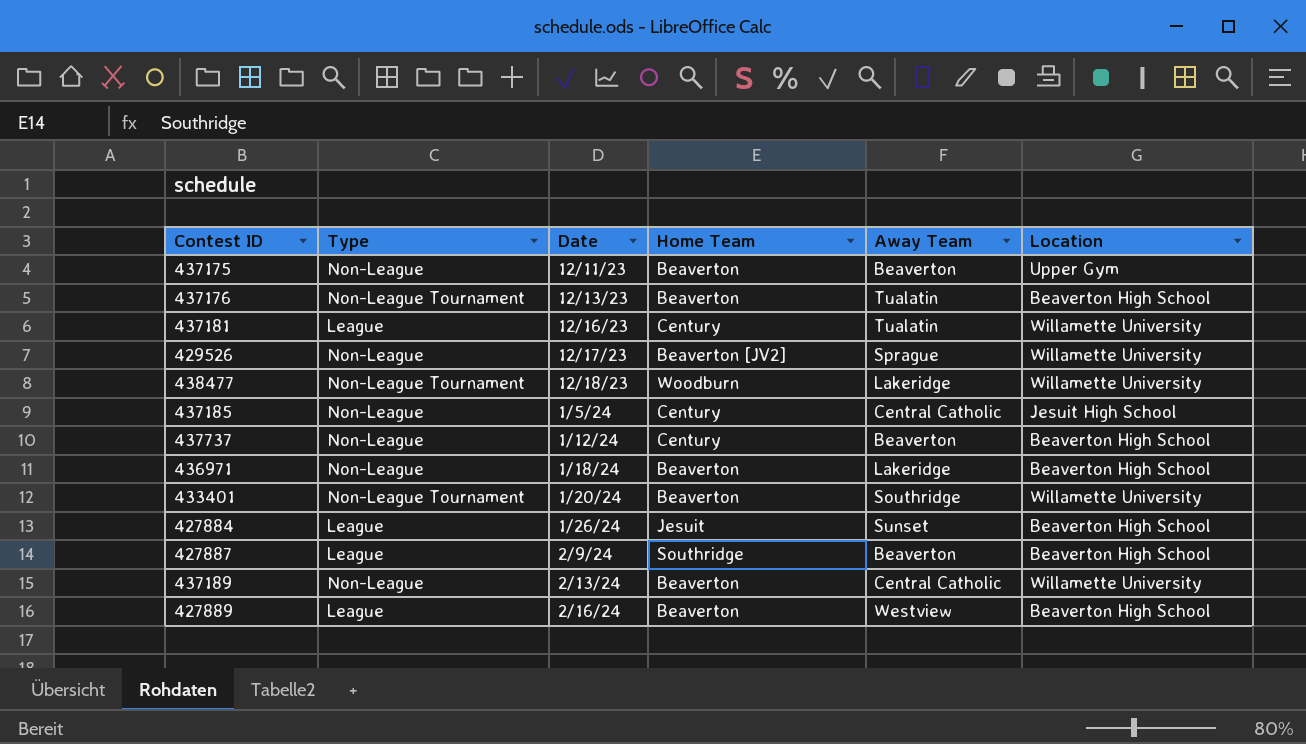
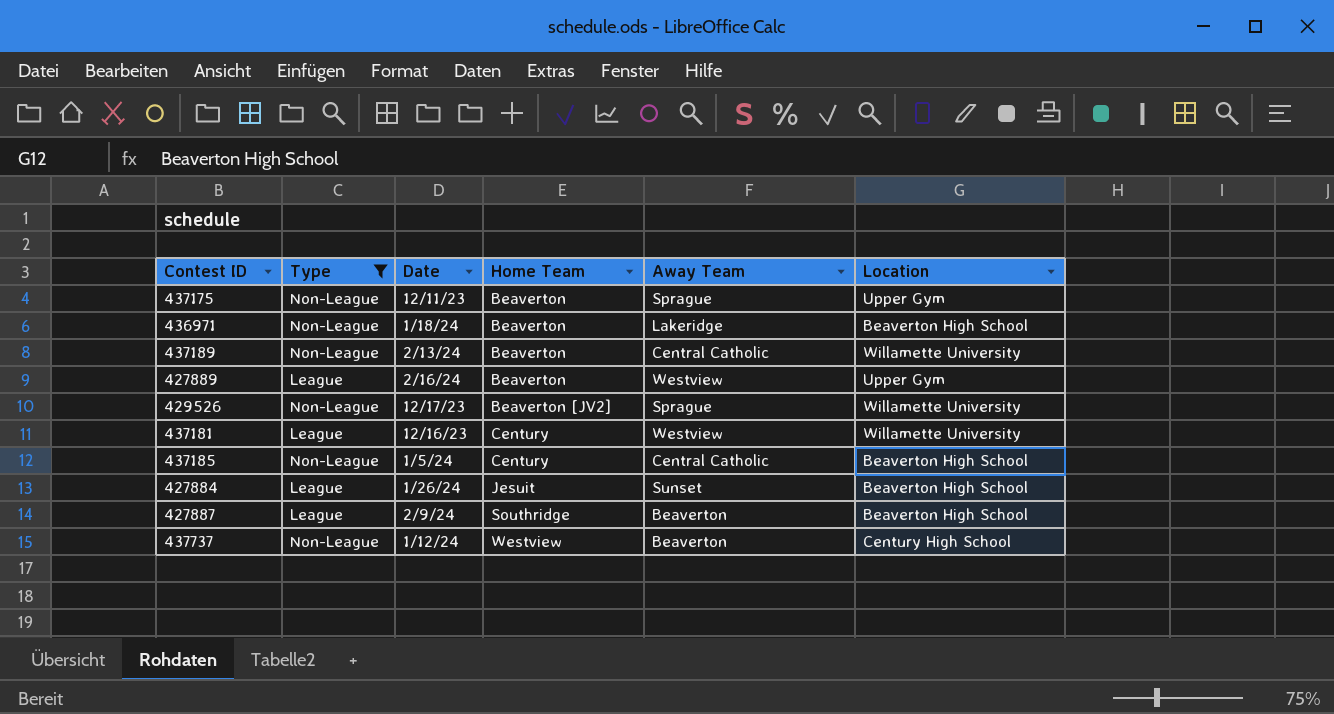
filter: none -> Type != Non-League Tournament
row order: Date ascending -> Home Team ascending
437175 | Away Team: Beaverton -> Sprague
427889 | Location: Beaverton High School -> Upper Gym
437181 | Away Team: Tualatin -> Westview
437185 | Location: Jesuit High School -> Beaverton High School
437737 | Home Team: Century -> Westview
437737 | Location: Beaverton High School -> Century High School

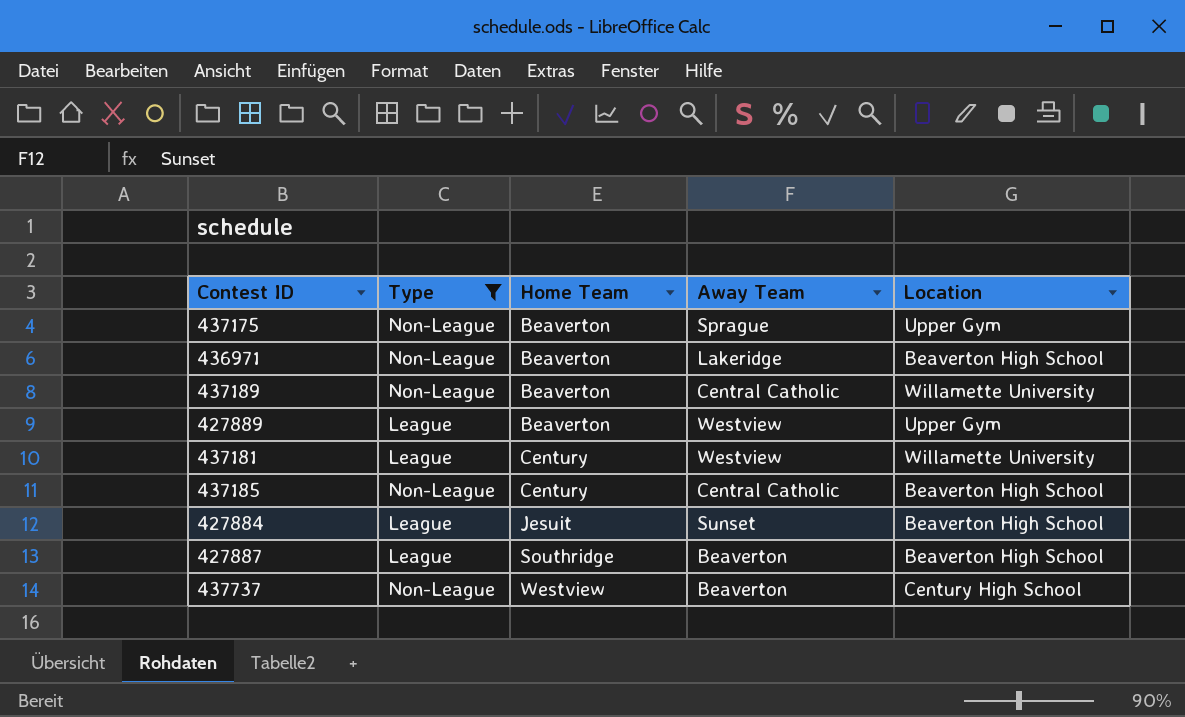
column Date | position: 3 -> none
row 429526: Non-League | 12/17/23 | Beaverton [JV2] | Sprague | Willamette University -> none

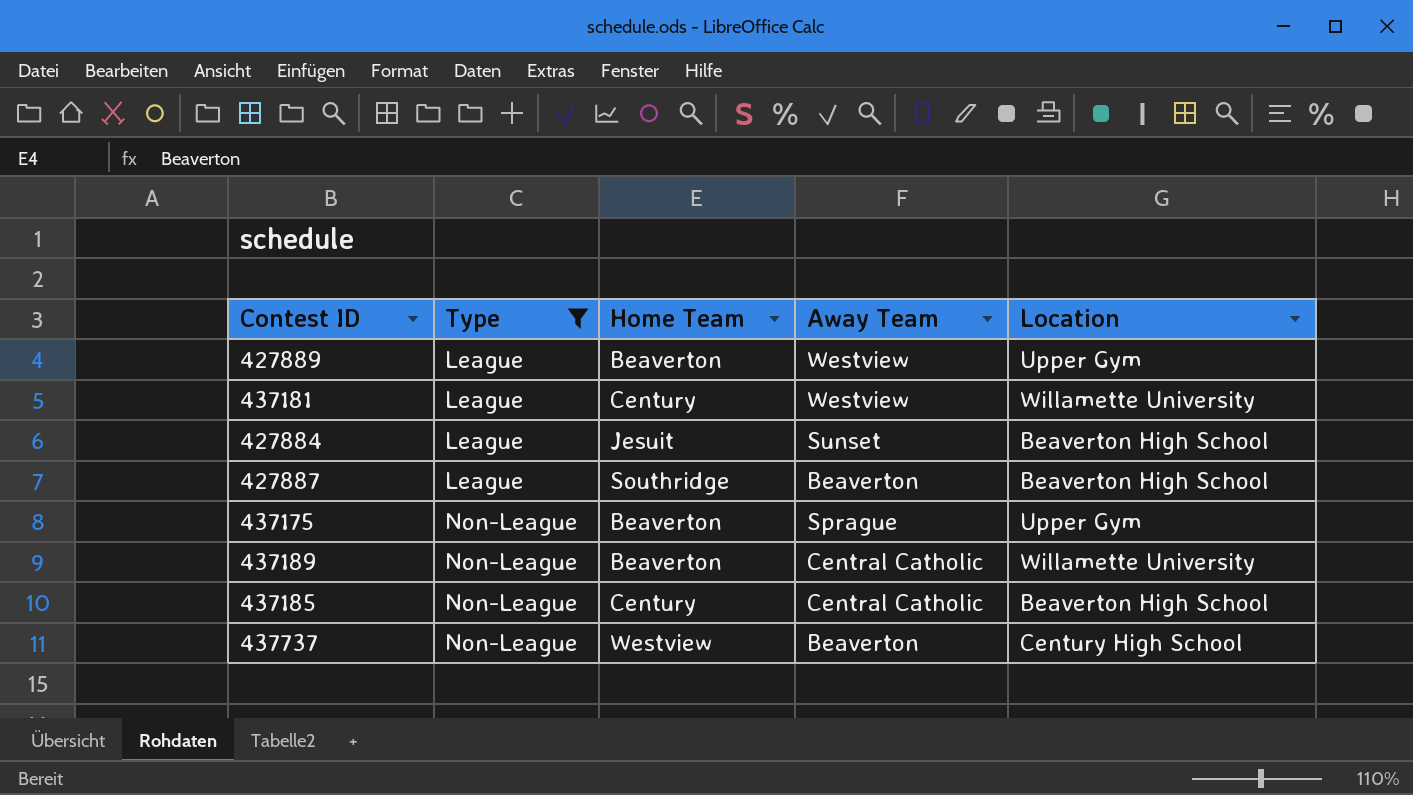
row order: Home Team ascending -> Type ascending
row 436971: Non-League | Beaverton | Lakeridge | Beaverton High School -> none

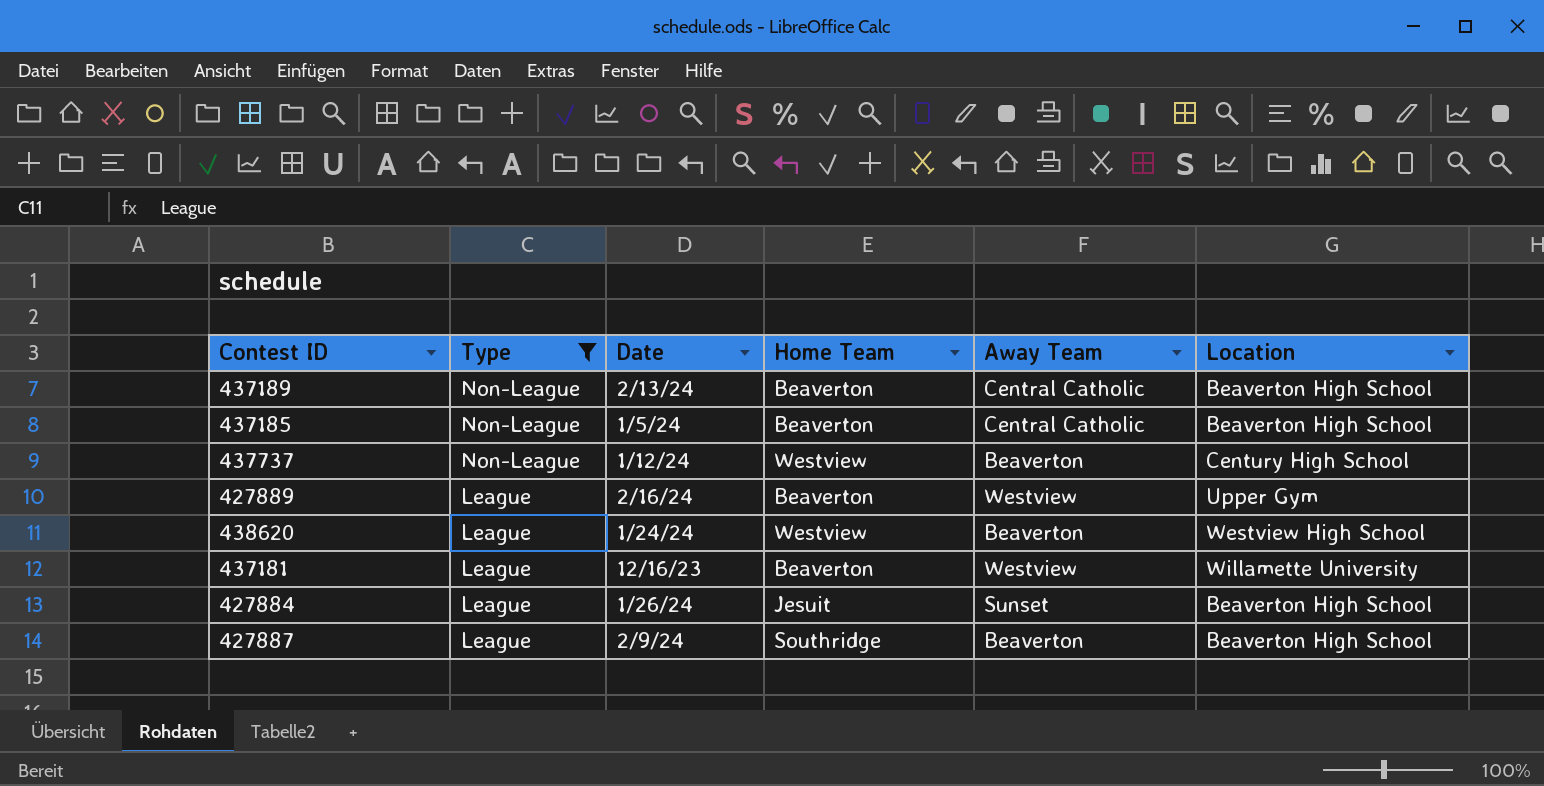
row order: Type ascending -> Type descending
column Date | position: none -> 3
row 437175: Non-League | Beaverton | Sprague | Upper Gym -> none
437189 | Location: Willamette University -> Beaverton High School
437185 | Home Team: Century -> Beaverton
row 438620: none -> League | 1/24/24 | Westview | Beaverton | Westview High School
437181 | Home Team: Century -> Beaverton

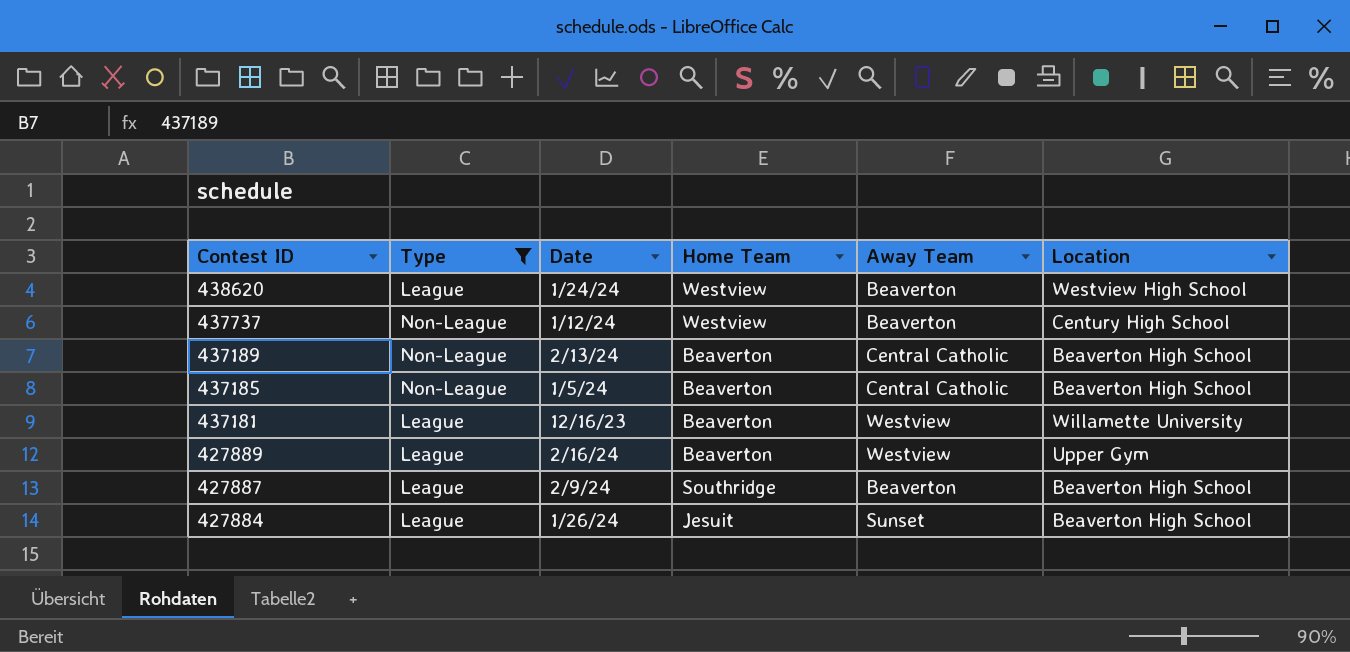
row order: Type descending -> Contest ID descending

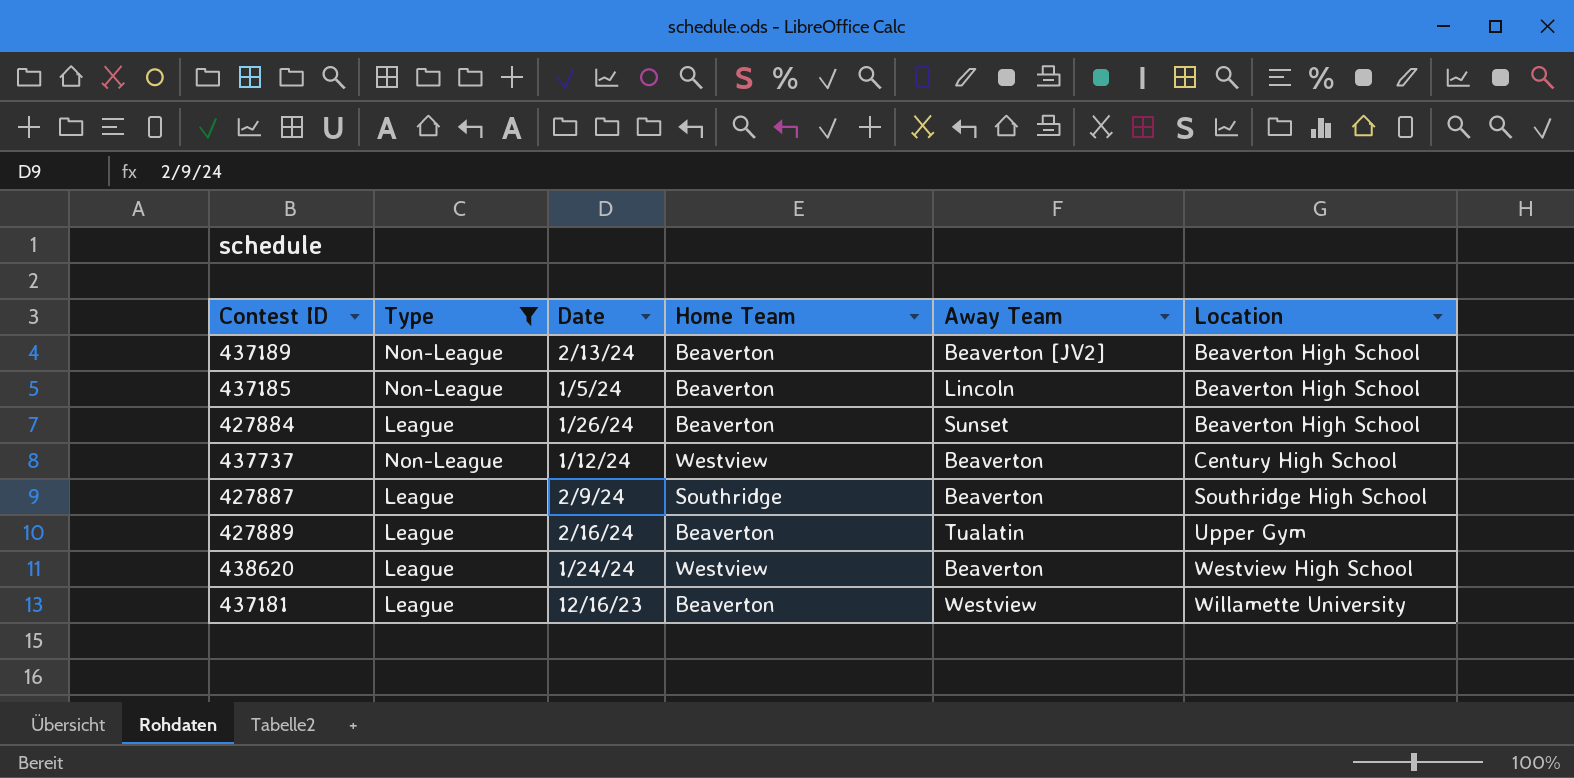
row order: Contest ID descending -> Location ascending
437189 | Away Team: Central Catholic -> Beaverton [JV2]
437185 | Away Team: Central Catholic -> Lincoln
427884 | Home Team: Jesuit -> Beaverton
427887 | Location: Beaverton High School -> Southridge High School
427889 | Away Team: Westview -> Tualatin

